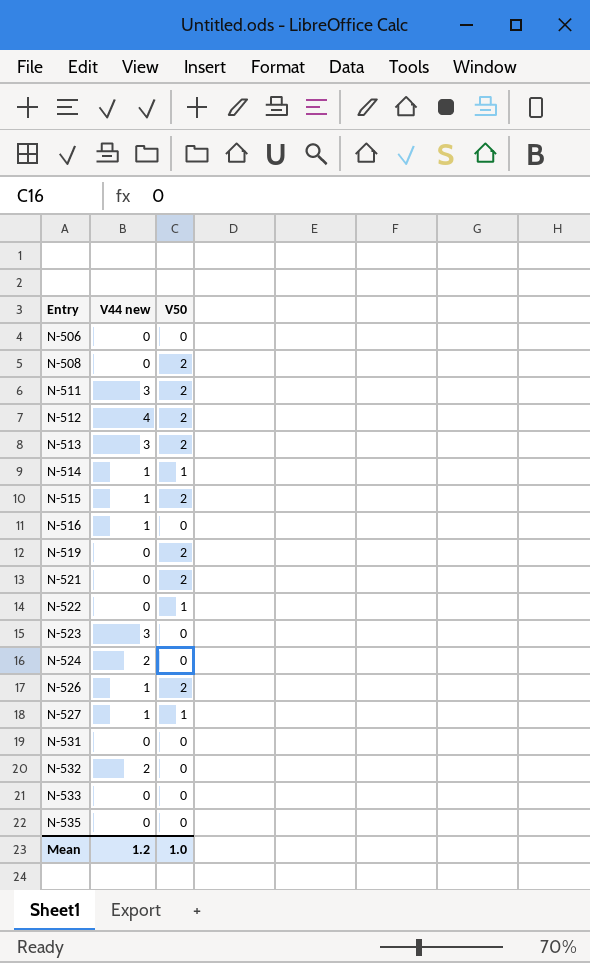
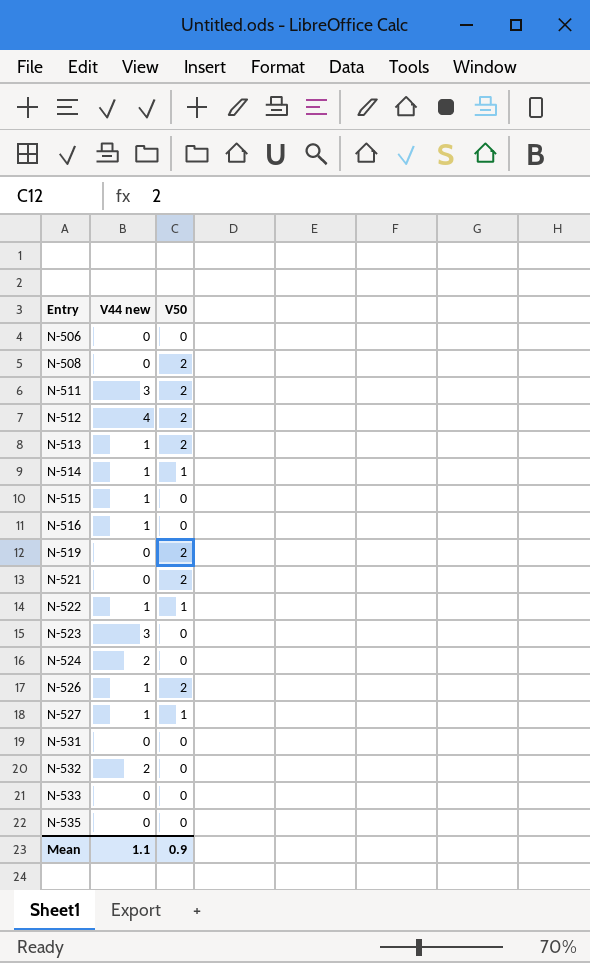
N-513 | V44 new: 3 -> 1
N-515 | V50: 2 -> 0
N-522 | V44 new: 0 -> 1
Mean | V44 new: 1.2 -> 1.1
Mean | V50: 1.0 -> 0.9

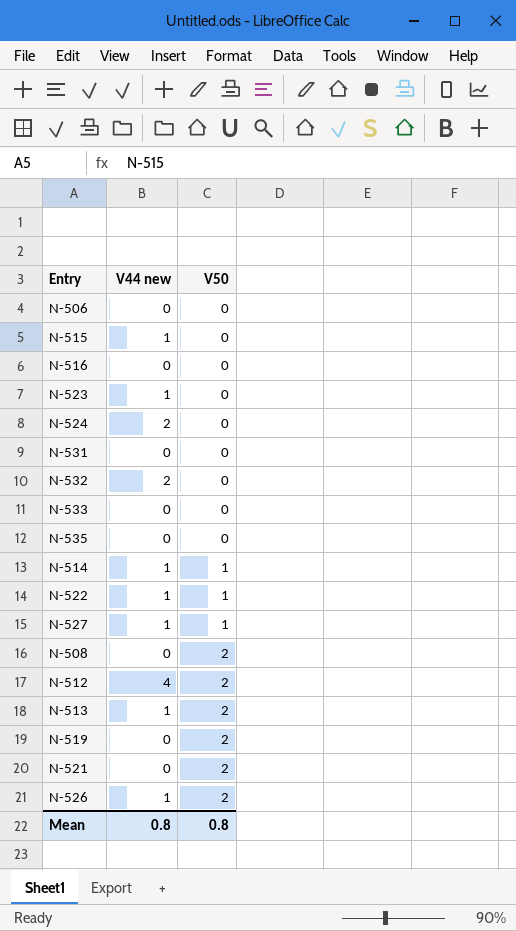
row order: Entry ascending -> V50 ascending
row N-511: 3 | 2 -> none
N-516 | V44 new: 1 -> 0
N-523 | V44 new: 3 -> 1
Mean | V44 new: 1.1 -> 0.8
Mean | V50: 0.9 -> 0.8

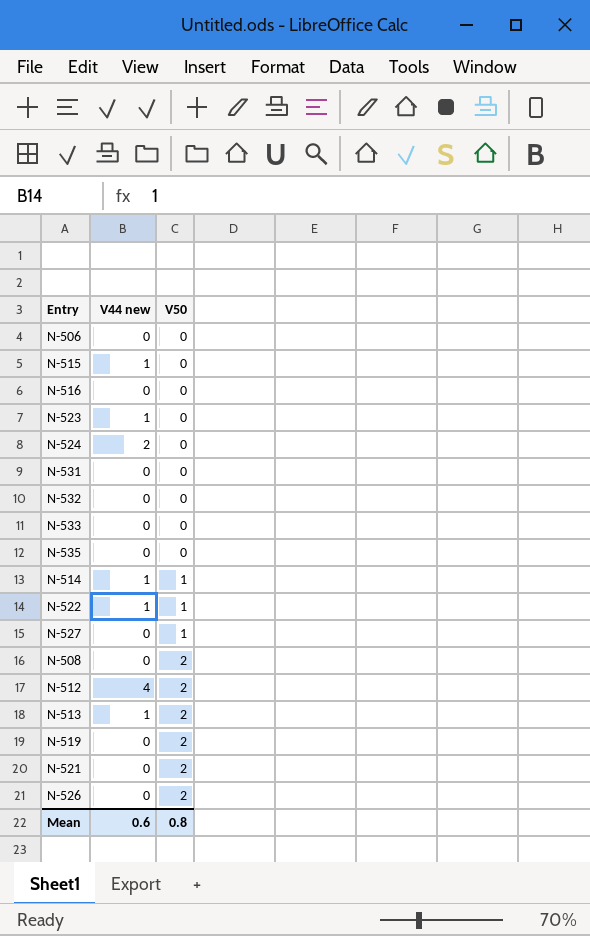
N-532 | V44 new: 2 -> 0
N-527 | V44 new: 1 -> 0
N-526 | V44 new: 1 -> 0
Mean | V44 new: 0.8 -> 0.6

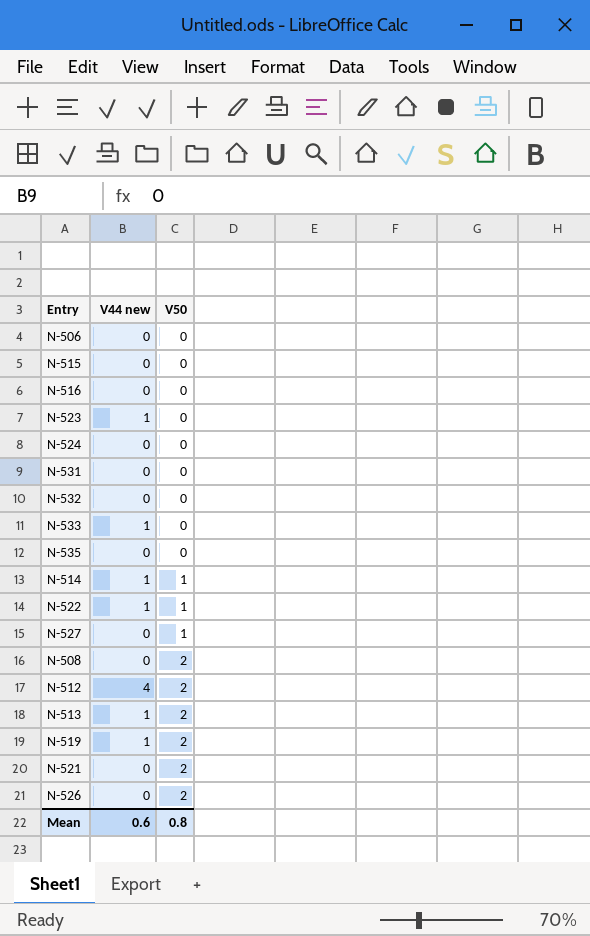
N-515 | V44 new: 1 -> 0
N-524 | V44 new: 2 -> 0
N-533 | V44 new: 0 -> 1
N-519 | V44 new: 0 -> 1

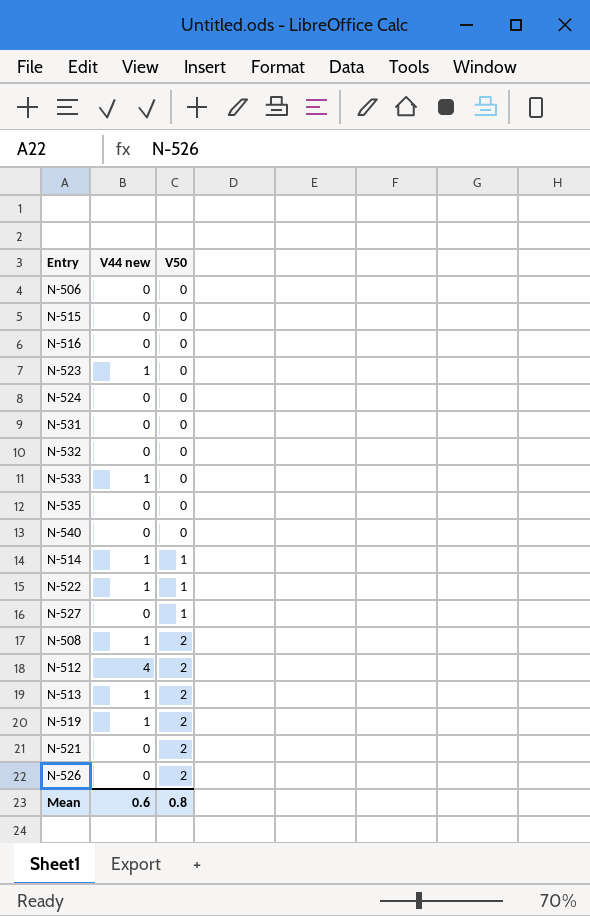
row N-540: none -> 0 | 0
N-508 | V44 new: 0 -> 1

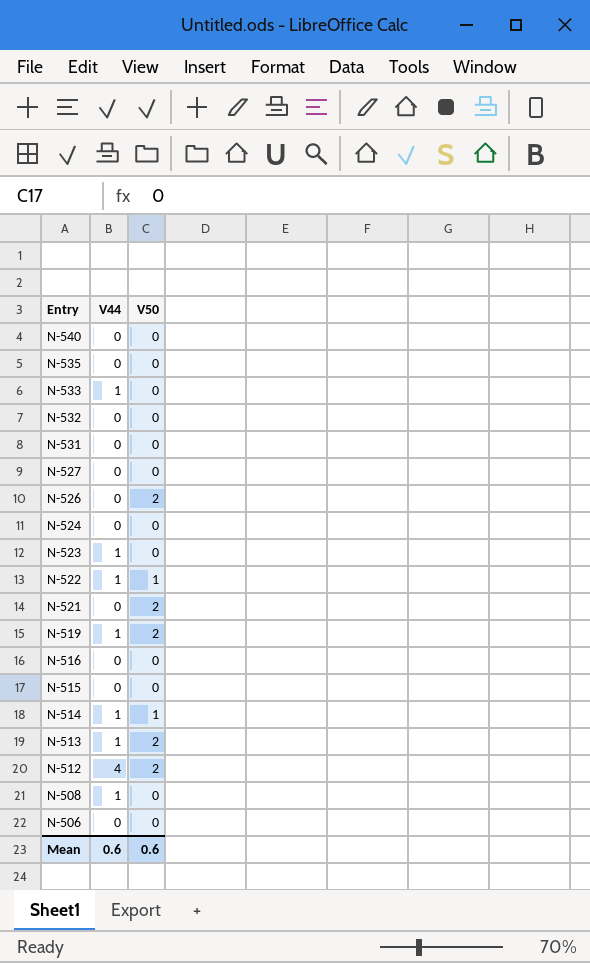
row order: V50 ascending -> Entry descending
column name: V44 new -> V44
N-527 | V50: 1 -> 0
N-508 | V50: 2 -> 0
Mean | V50: 0.8 -> 0.6

